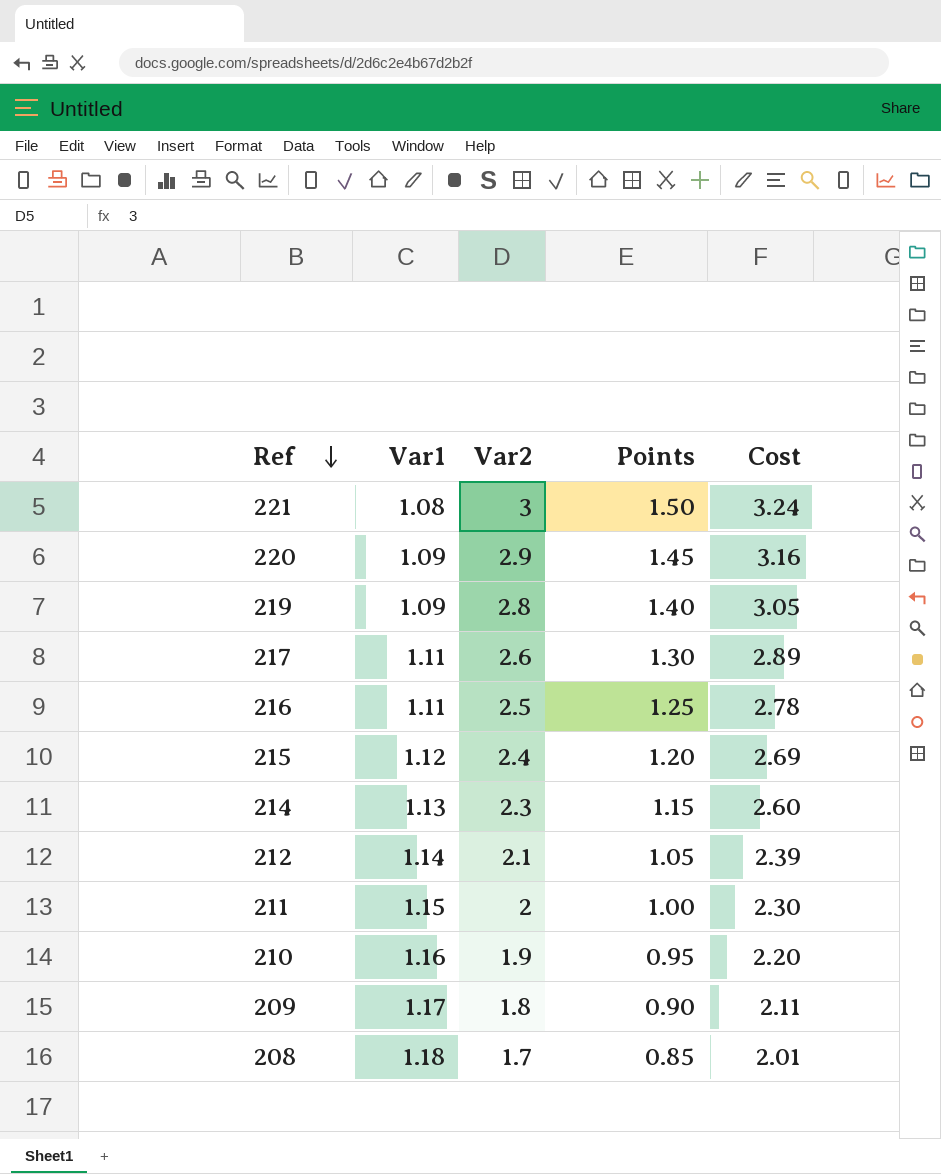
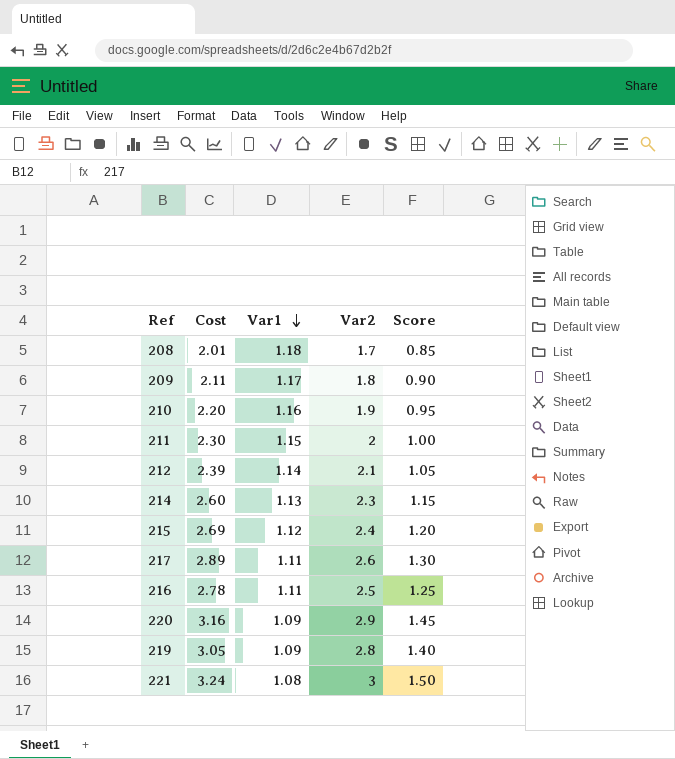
row order: Ref descending -> Var1 descending
column Cost | position: 5 -> 2
column name: Points -> Score

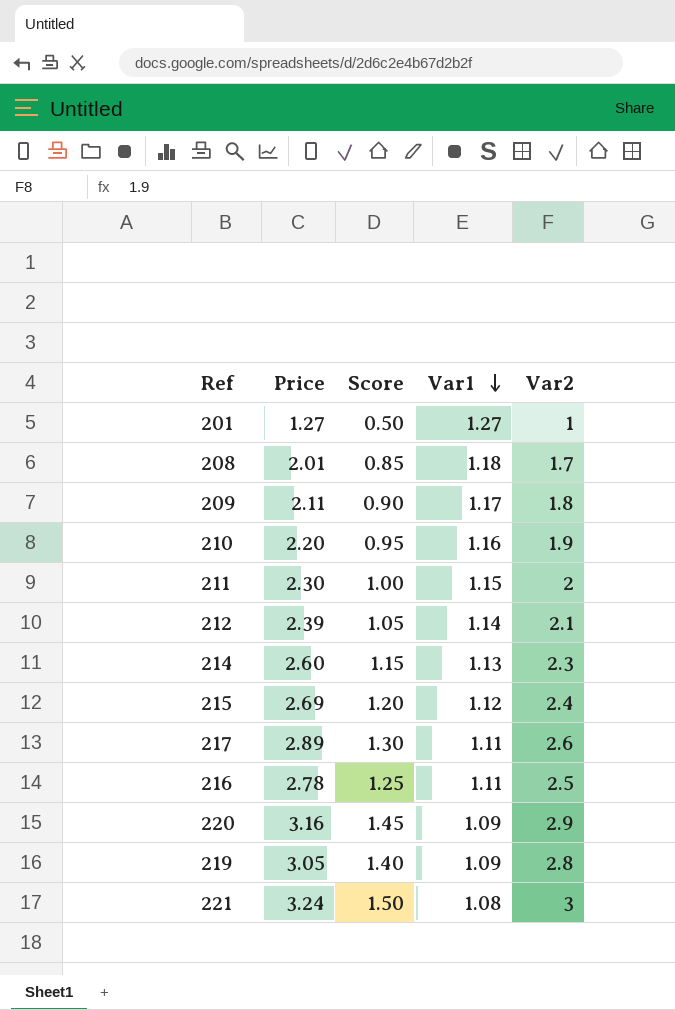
column name: Cost -> Price
column Score | position: 5 -> 3
row 201: none -> 1.27 | 0.50 | 1.27 | 1

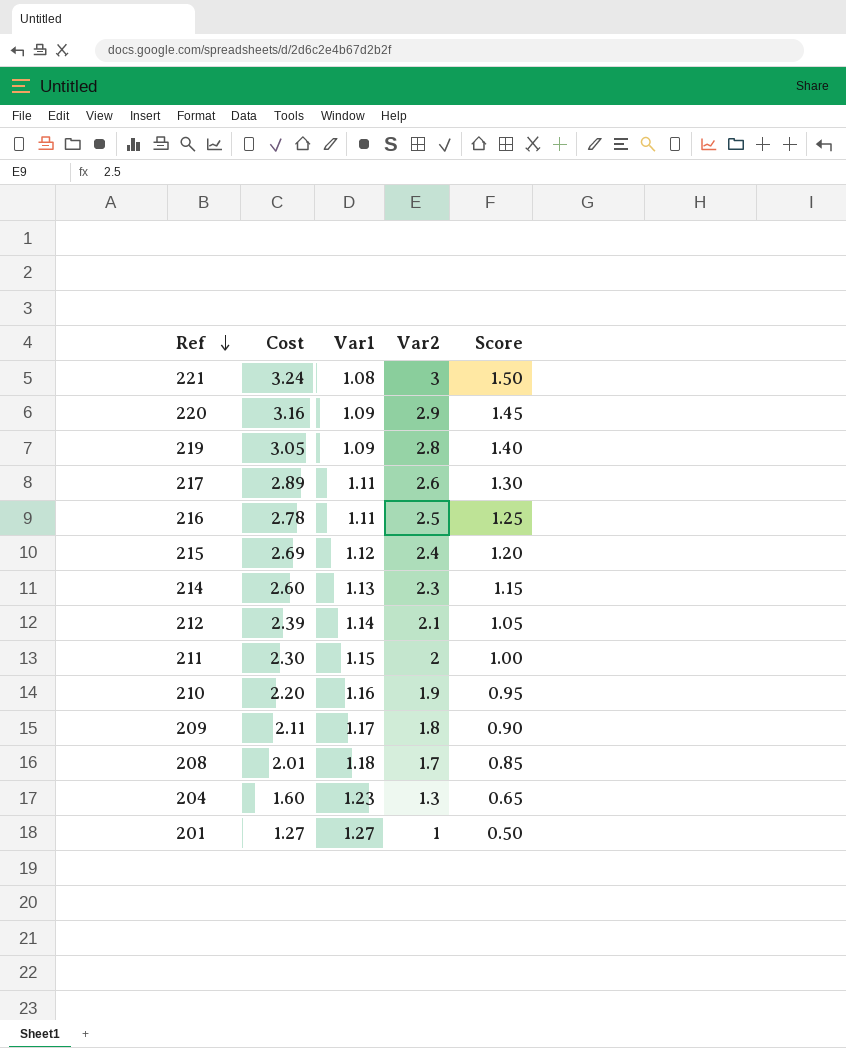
row order: Var1 descending -> Ref descending
column name: Price -> Cost
column Score | position: 3 -> 5
row 204: none -> 1.60 | 1.23 | 1.3 | 0.65

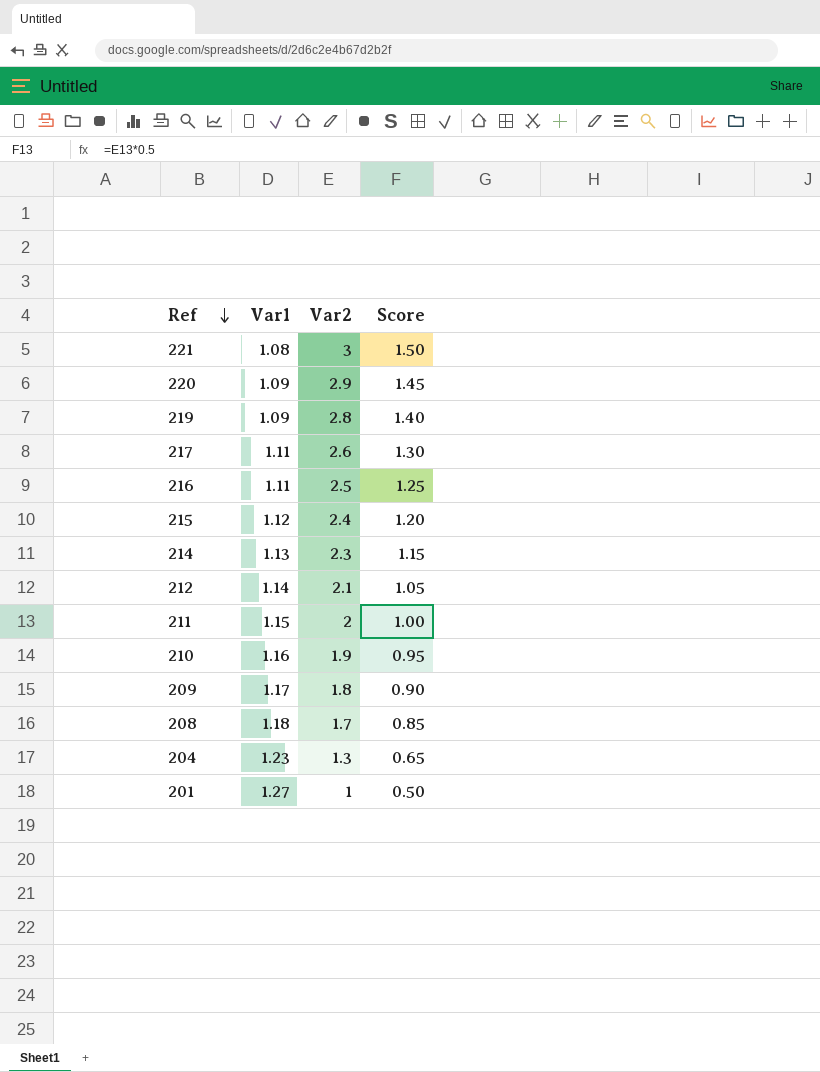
column Cost | formula: [Var1] * [Var2] -> none

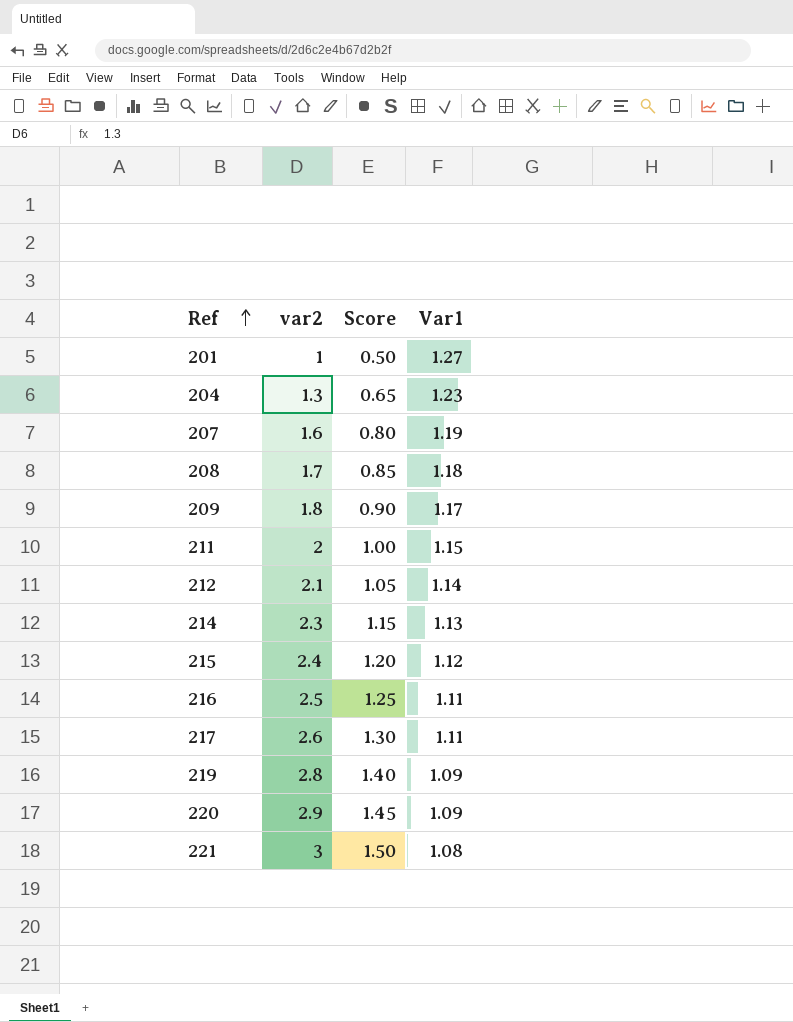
row order: Ref descending -> Ref ascending
column name: Var2 -> var2
column Var1 | position: 2 -> 4
row 210: 1.16 | 1.9 | 0.95 -> none
row 207: none -> 1.6 | 0.80 | 1.19

